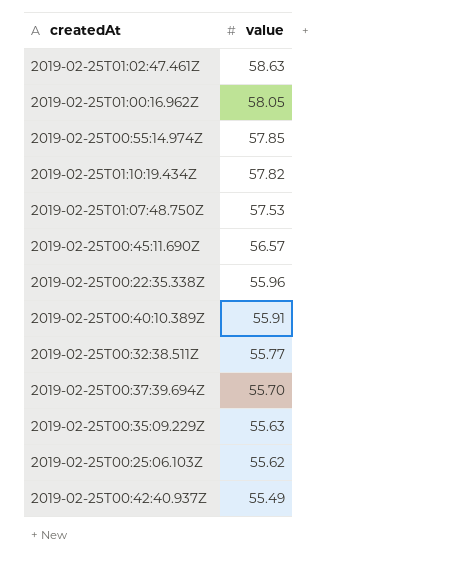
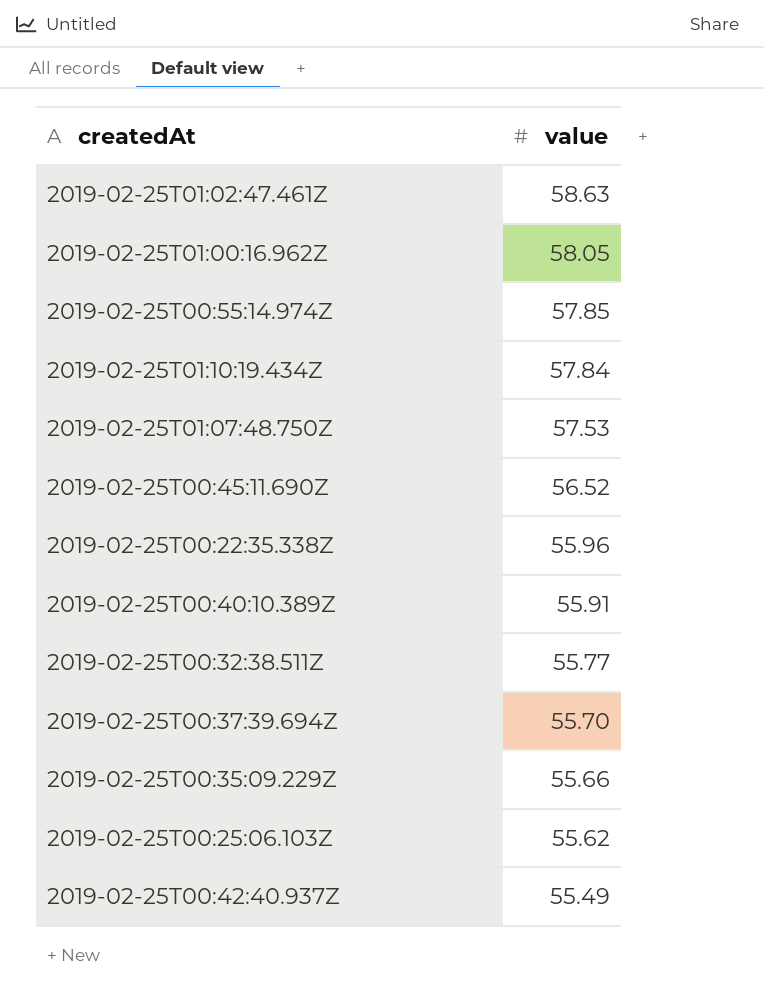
2019-02-25T01:10:19.434Z | value: 57.82 -> 57.84
2019-02-25T00:45:11.690Z | value: 56.57 -> 56.52
2019-02-25T00:35:09.229Z | value: 55.63 -> 55.66

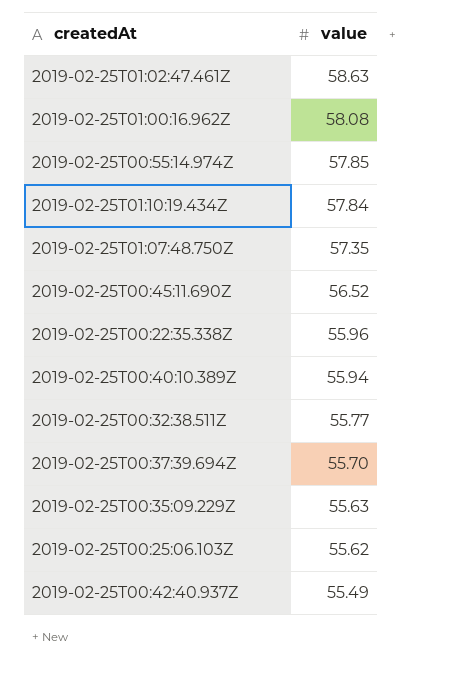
2019-02-25T01:00:16.962Z | value: 58.05 -> 58.08
2019-02-25T01:07:48.750Z | value: 57.53 -> 57.35
2019-02-25T00:40:10.389Z | value: 55.91 -> 55.94
2019-02-25T00:35:09.229Z | value: 55.66 -> 55.63

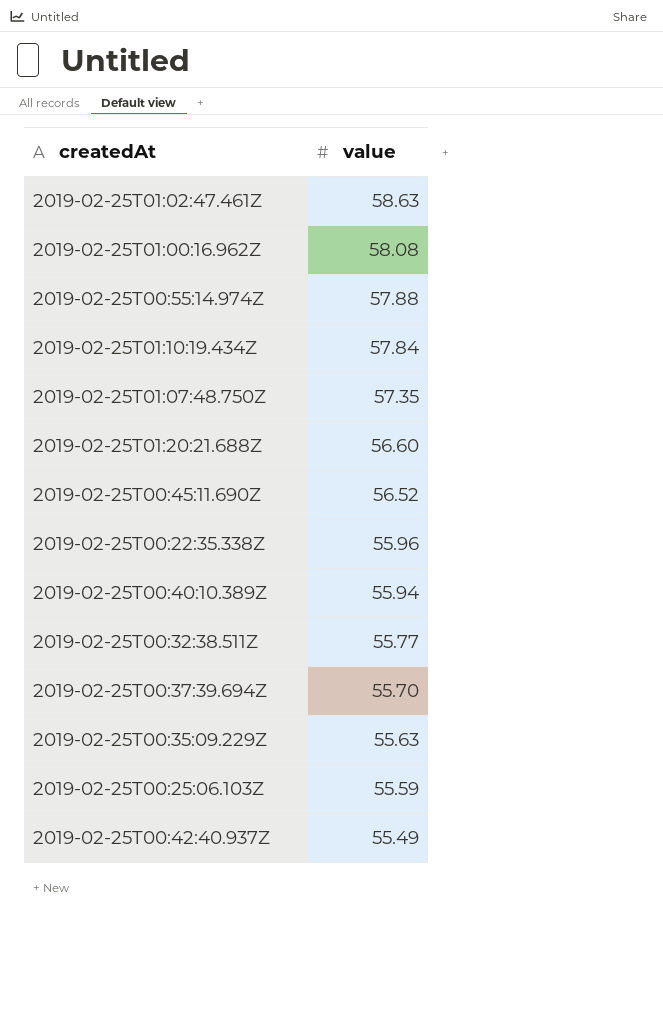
2019-02-25T00:55:14.974Z | value: 57.85 -> 57.88
row 2019-02-25T01:20:21.688Z: none -> 56.60
2019-02-25T00:25:06.103Z | value: 55.62 -> 55.59

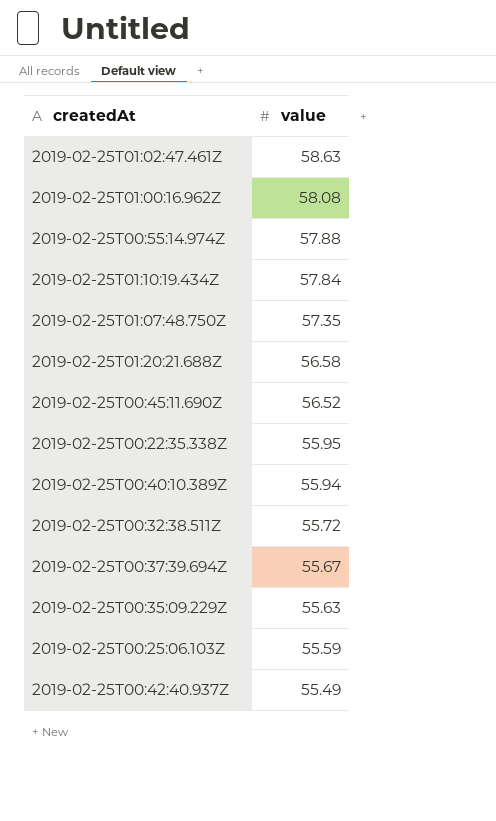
2019-02-25T01:20:21.688Z | value: 56.60 -> 56.58
2019-02-25T00:22:35.338Z | value: 55.96 -> 55.95
2019-02-25T00:32:38.511Z | value: 55.77 -> 55.72
2019-02-25T00:37:39.694Z | value: 55.70 -> 55.67

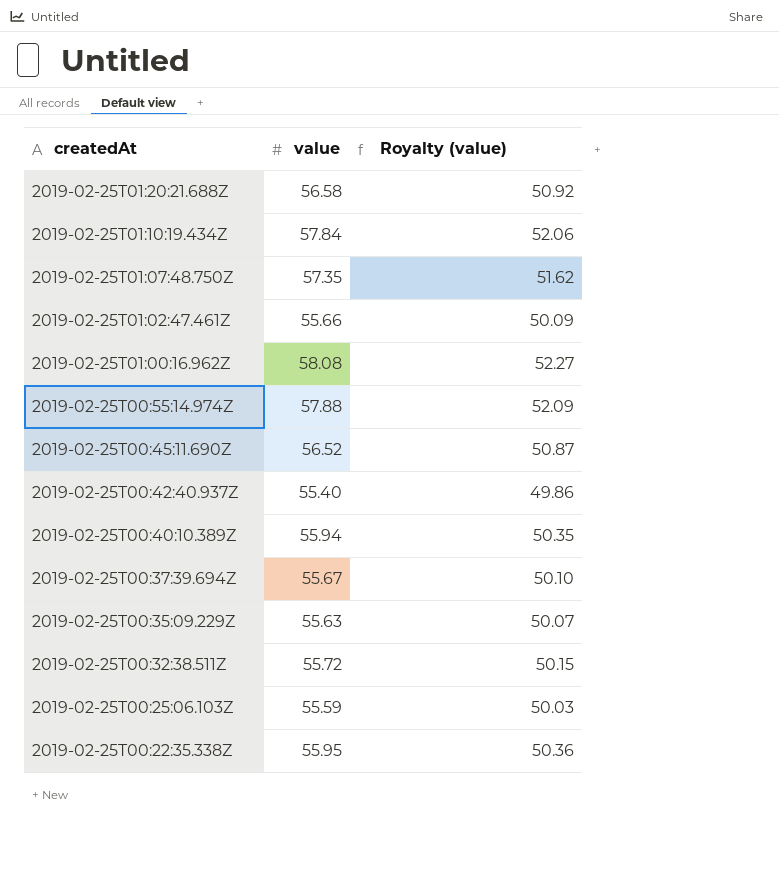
row order: value descending -> createdAt descending
column Royalty (value) | formula: none -> [value] * 0.9
2019-02-25T01:02:47.461Z | value: 58.63 -> 55.66
2019-02-25T00:42:40.937Z | value: 55.49 -> 55.40

